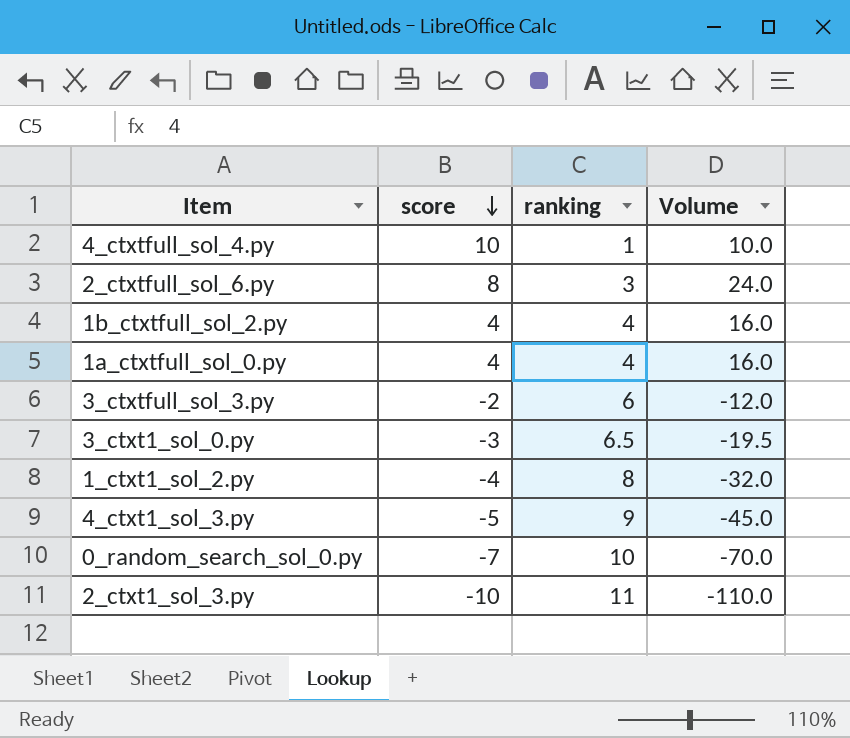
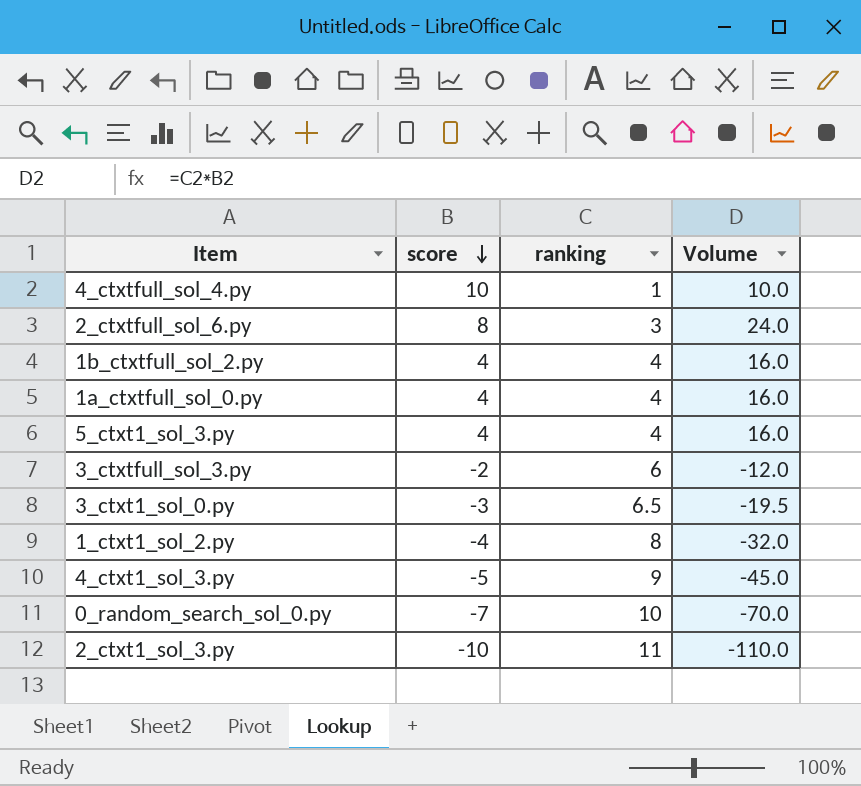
row 5_ctxt1_sol_3.py: none -> 4 | 4 | 16.0

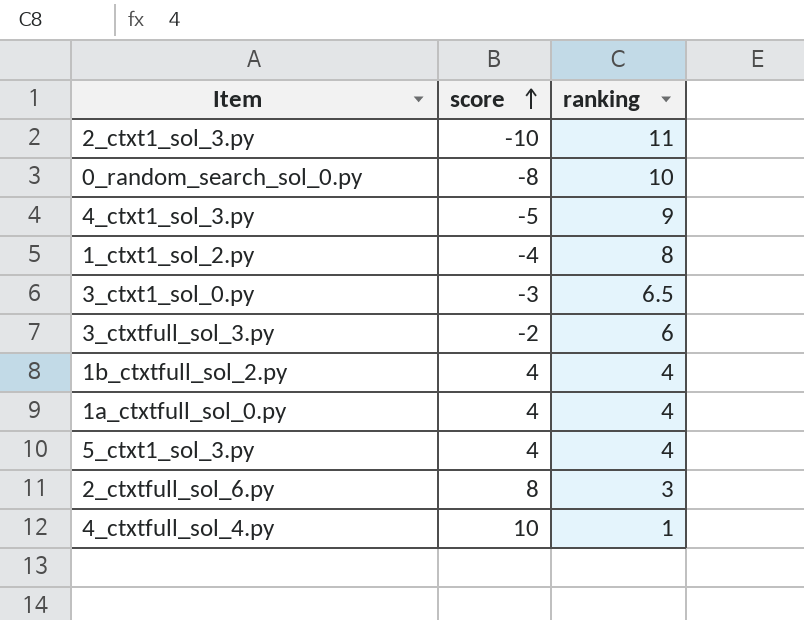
row order: score descending -> score ascending
column Volume | formula: [score] * [ranking] -> none
0_random_search_sol_0.py | score: -7 -> -8

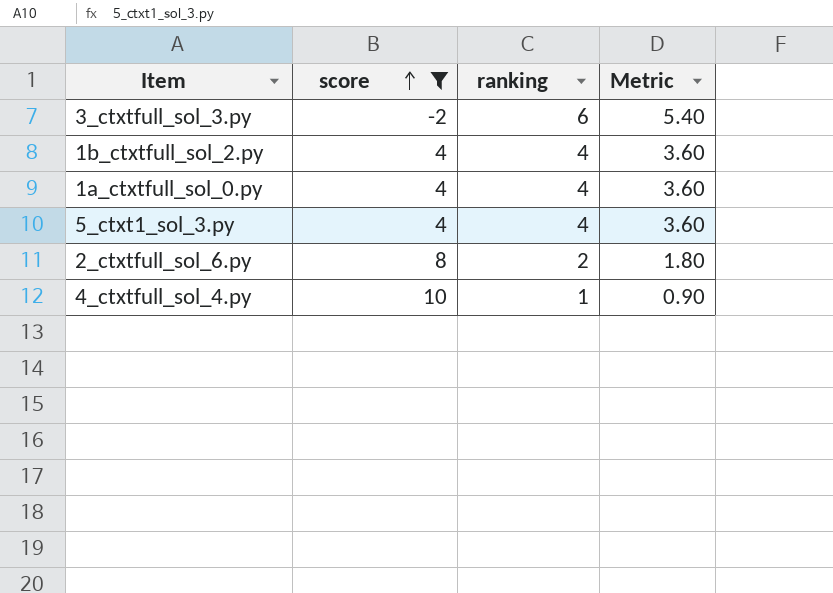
filter: none -> score >= -2
column Metric | formula: none -> [ranking] * 0.9
2_ctxtfull_sol_6.py | ranking: 3 -> 2

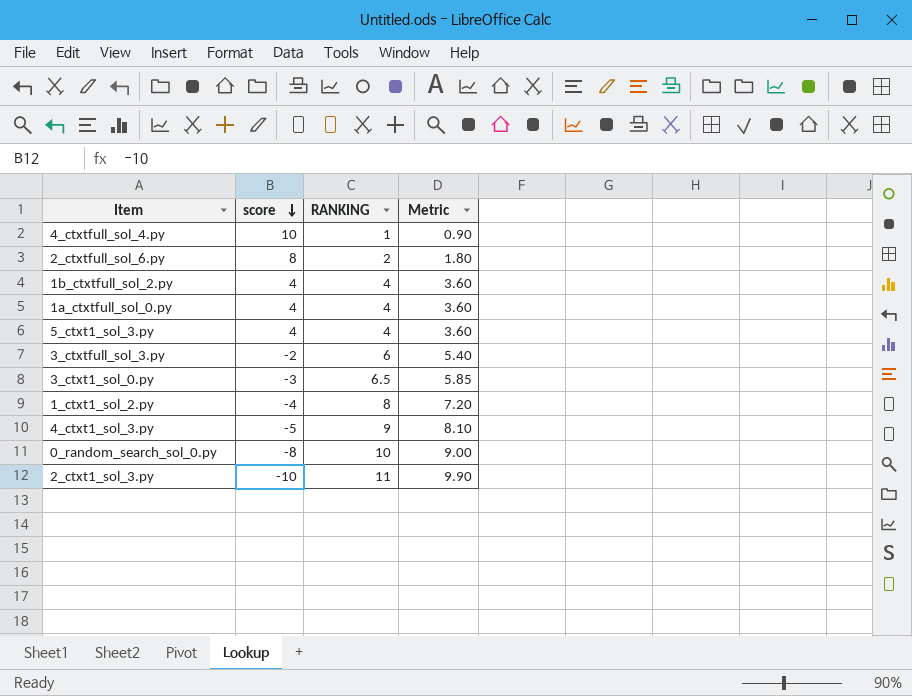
filter: score >= -2 -> none
row order: score ascending -> score descending
column name: ranking -> RANKING

